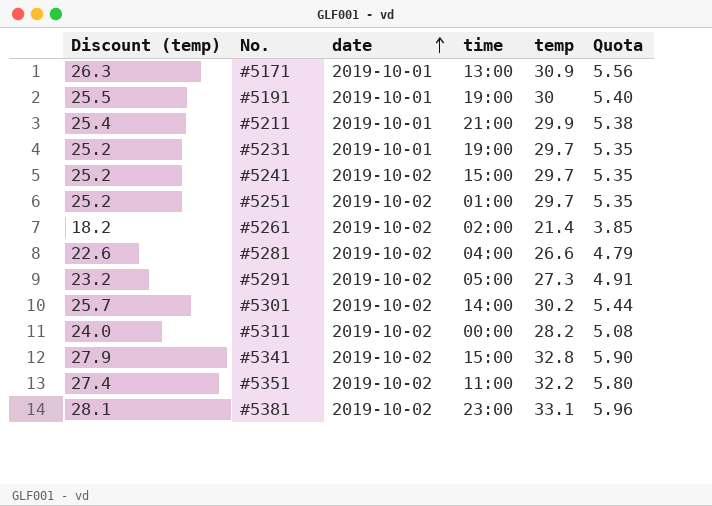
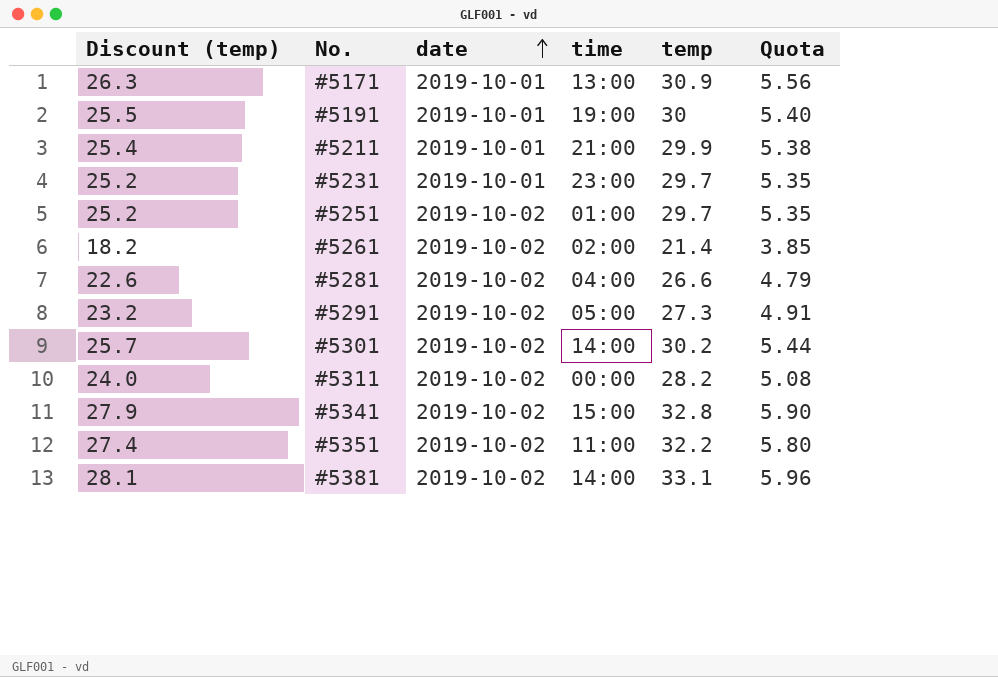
row #5241: 25.2 | 2019-10-02 | 15:00 | 29.7 | 5.35 -> none
#5231 | time: 19:00 -> 23:00
#5381 | time: 23:00 -> 14:00

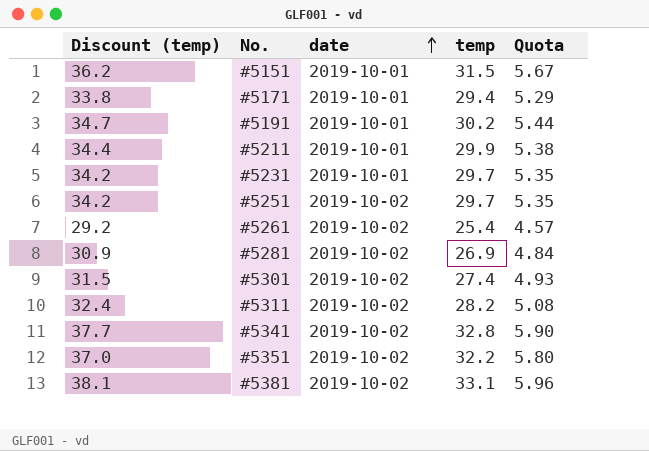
column time | position: 4 -> none
column Discount (temp) | formula: [temp] * 0.85 -> [temp] * 1.15
row #5291: 23.2 | 2019-10-02 | 05:00 | 27.3 | 4.91 -> none
row #5151: none -> 36.2 | 2019-10-01 | 31.5 | 5.67
#5171 | temp: 30.9 -> 29.4
#5171 | Quota: 5.56 -> 5.29
#5191 | temp: 30 -> 30.2
#5191 | Quota: 5.40 -> 5.44
#5261 | temp: 21.4 -> 25.4
#5261 | Quota: 3.85 -> 4.57
#5281 | temp: 26.6 -> 26.9
#5281 | Quota: 4.79 -> 4.84
#5301 | temp: 30.2 -> 27.4
#5301 | Quota: 5.44 -> 4.93

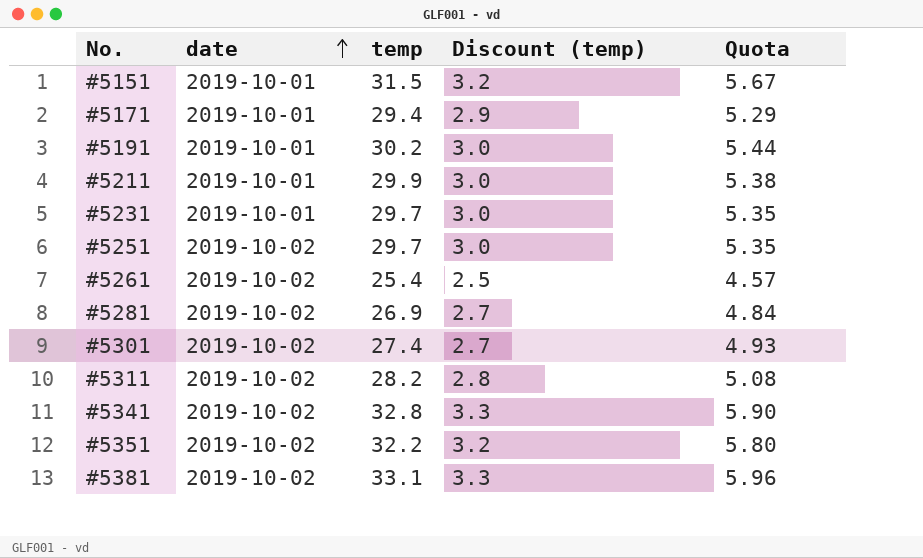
column Discount (temp) | formula: [temp] * 1.15 -> [temp] * 0.1
column Discount (temp) | position: 1 -> 4

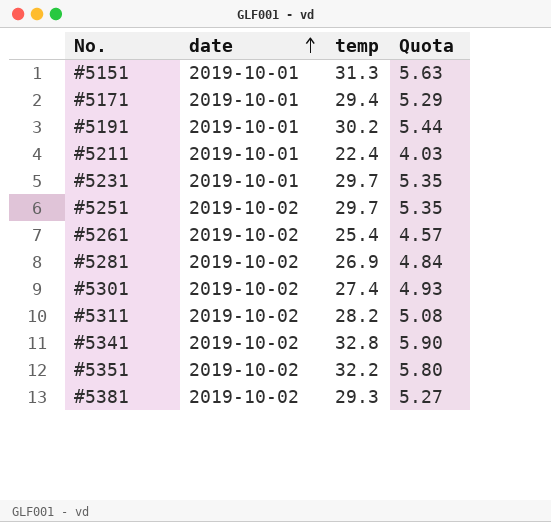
column Discount (temp) | formula: [temp] * 0.1 -> none
#5151 | temp: 31.5 -> 31.3
#5151 | Quota: 5.67 -> 5.63
#5211 | temp: 29.9 -> 22.4
#5211 | Quota: 5.38 -> 4.03
#5381 | temp: 33.1 -> 29.3
#5381 | Quota: 5.96 -> 5.27

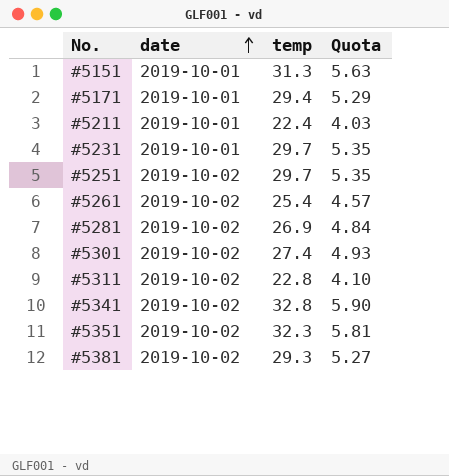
row #5191: 2019-10-01 | 30.2 | 5.44 -> none
#5311 | temp: 28.2 -> 22.8
#5311 | Quota: 5.08 -> 4.10
#5351 | temp: 32.2 -> 32.3
#5351 | Quota: 5.80 -> 5.81

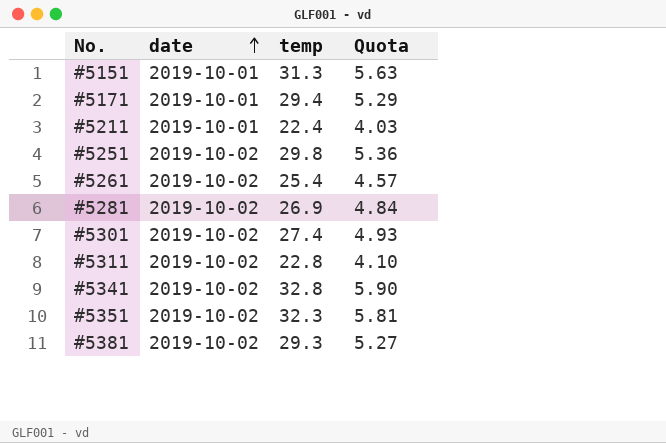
row #5231: 2019-10-01 | 29.7 | 5.35 -> none
#5251 | temp: 29.7 -> 29.8
#5251 | Quota: 5.35 -> 5.36

